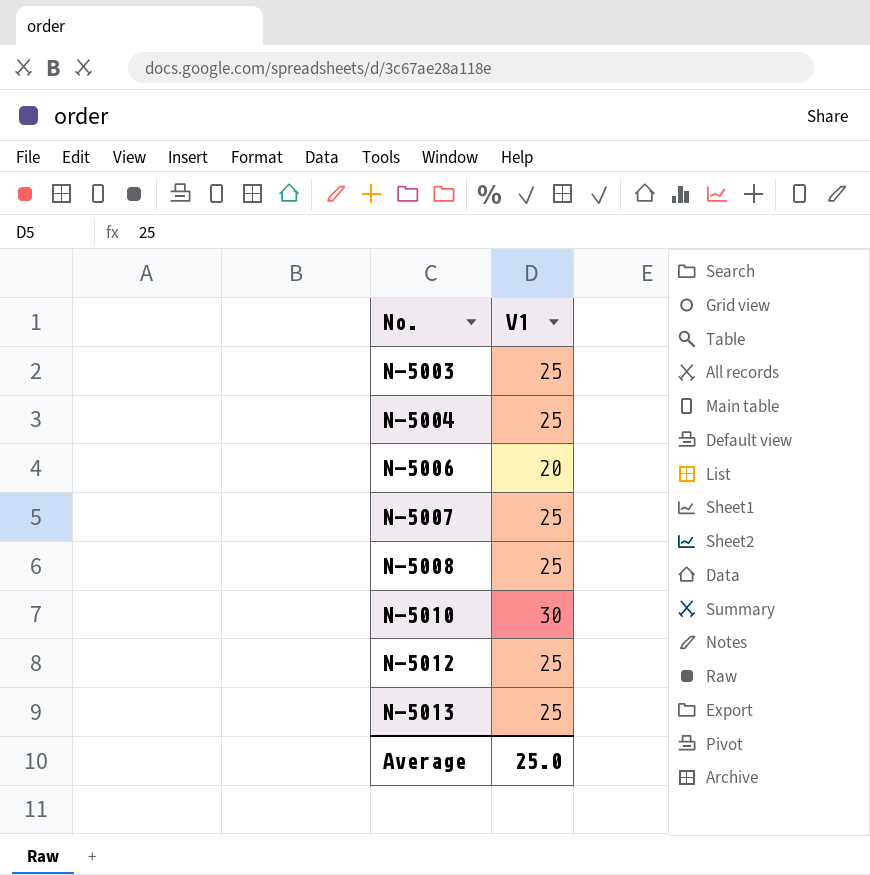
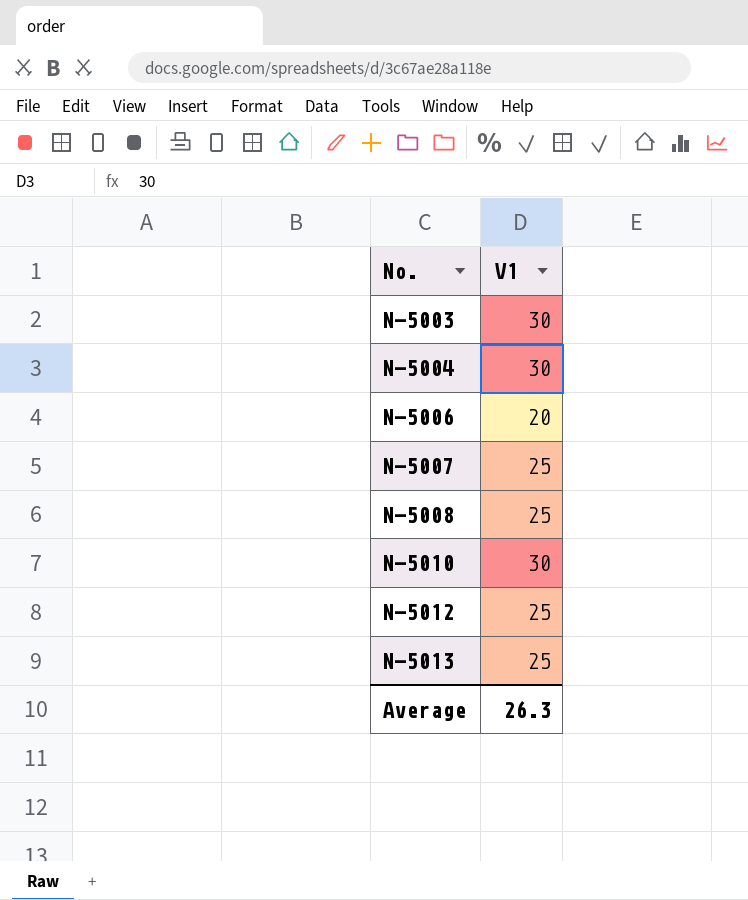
N-5003 | V1: 25 -> 30
N-5004 | V1: 25 -> 30
Average | V1: 25.0 -> 26.3

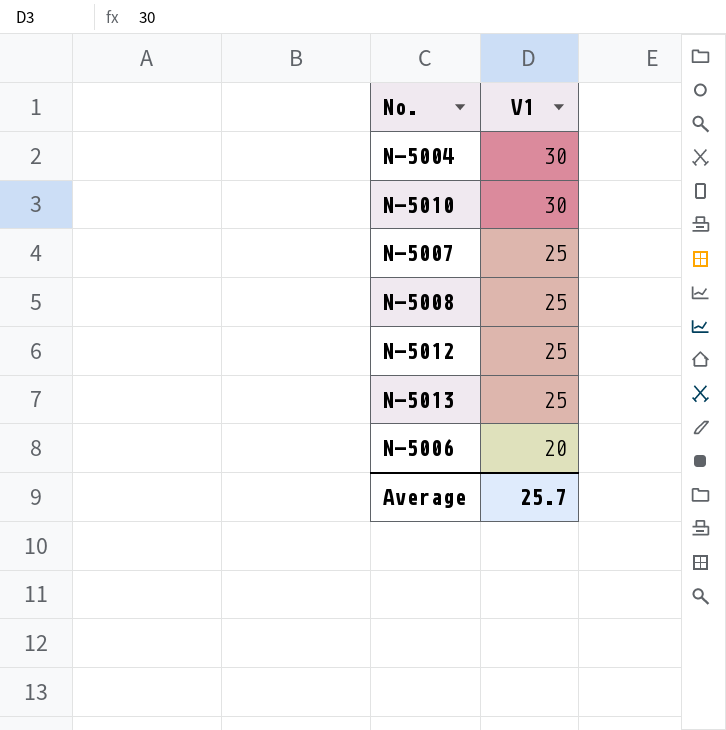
row order: No. ascending -> V1 descending
row N-5003: 30 -> none
Average | V1: 26.3 -> 25.7

